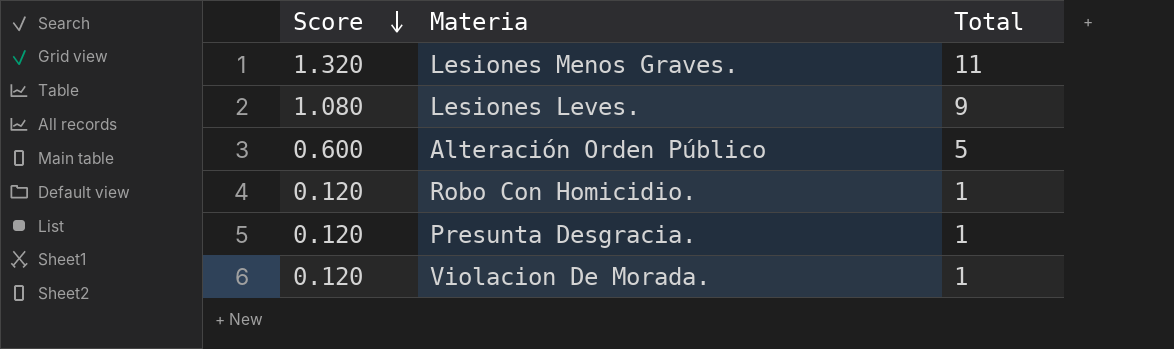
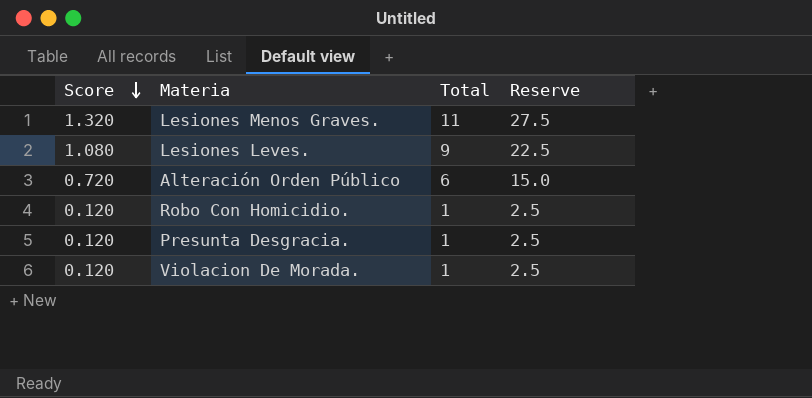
column Reserve | formula: none -> [Total] * 2.5
Alteración Orden Público | Score: 0.600 -> 0.720
Alteración Orden Público | Total: 5 -> 6

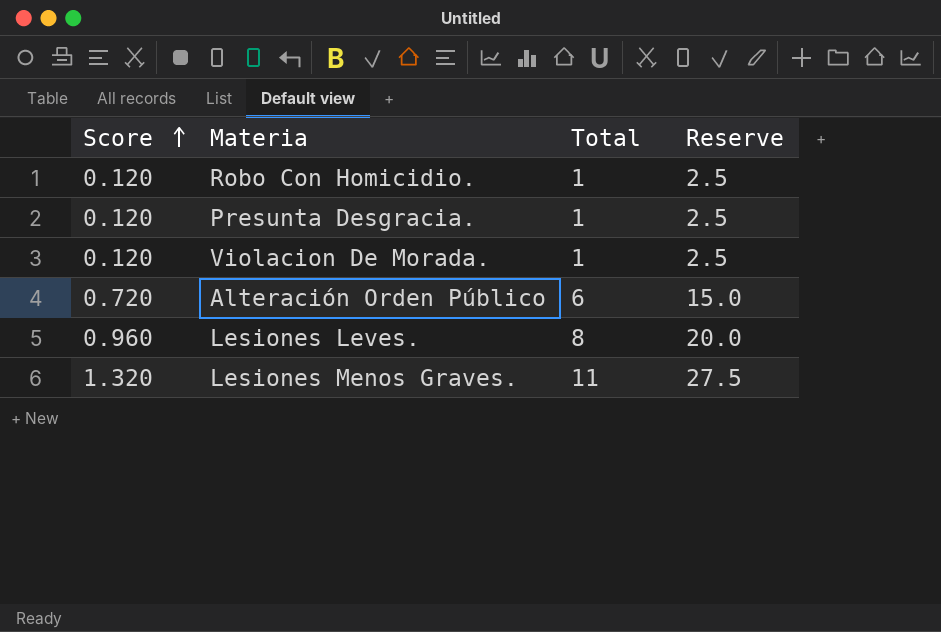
row order: Score descending -> Score ascending
Lesiones Leves. | Score: 1.080 -> 0.960
Lesiones Leves. | Total: 9 -> 8
Lesiones Leves. | Reserve: 22.5 -> 20.0

